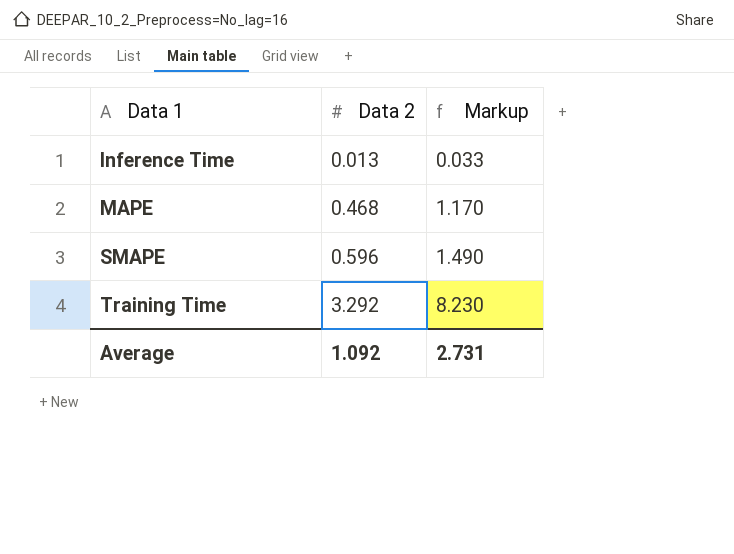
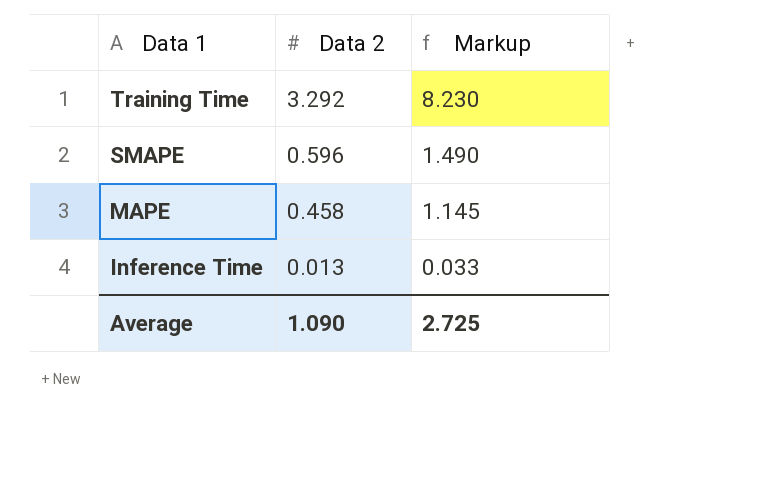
row order: Data 1 ascending -> Data 1 descending
MAPE | Data 2: 0.468 -> 0.458
MAPE | Markup: 1.170 -> 1.145
Average | Data 2: 1.092 -> 1.090
Average | Markup: 2.731 -> 2.725

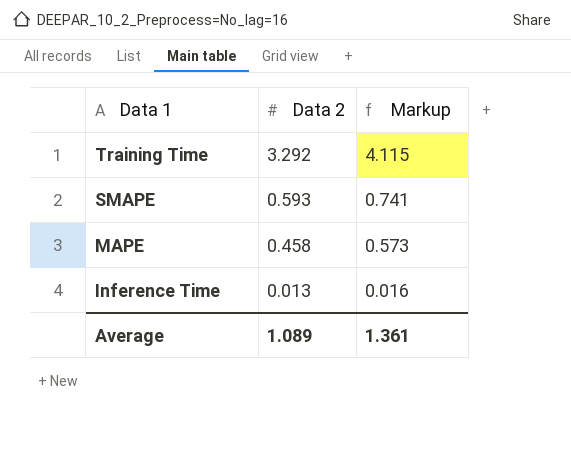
column Markup | formula: [Data 2] * 2.5 -> [Data 2] * 1.25
SMAPE | Data 2: 0.596 -> 0.593
Average | Data 2: 1.090 -> 1.089
Average | Markup: 2.725 -> 1.361

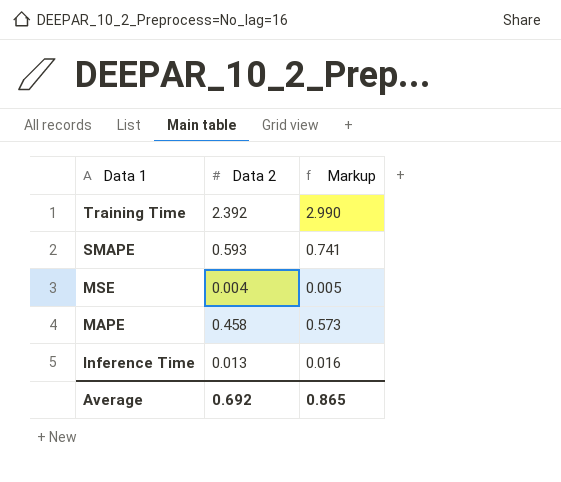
Training Time | Data 2: 3.292 -> 2.392
Training Time | Markup: 4.115 -> 2.990
row MSE: none -> 0.004 | 0.005
Average | Data 2: 1.089 -> 0.692
Average | Markup: 1.361 -> 0.865

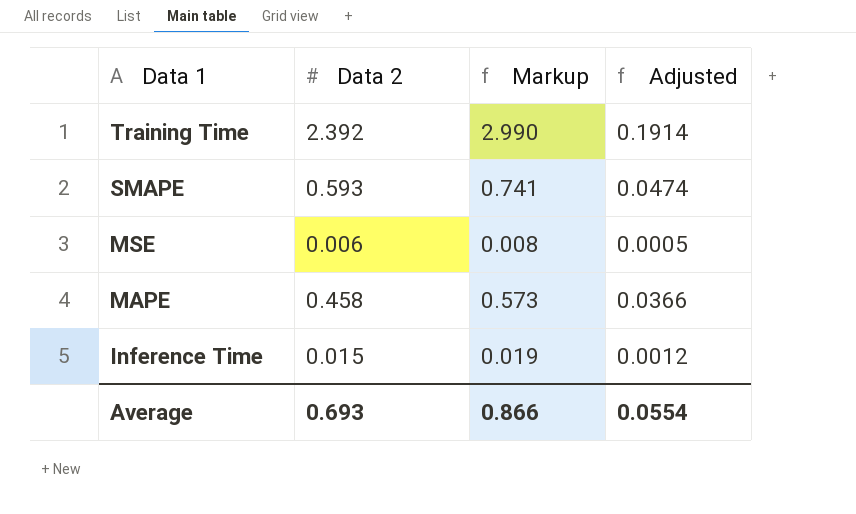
column Adjusted | formula: none -> [Data 2] * 0.08
MSE | Data 2: 0.004 -> 0.006
MSE | Markup: 0.005 -> 0.008
Inference Time | Data 2: 0.013 -> 0.015
Inference Time | Markup: 0.016 -> 0.019
Average | Data 2: 0.692 -> 0.693
Average | Markup: 0.865 -> 0.866

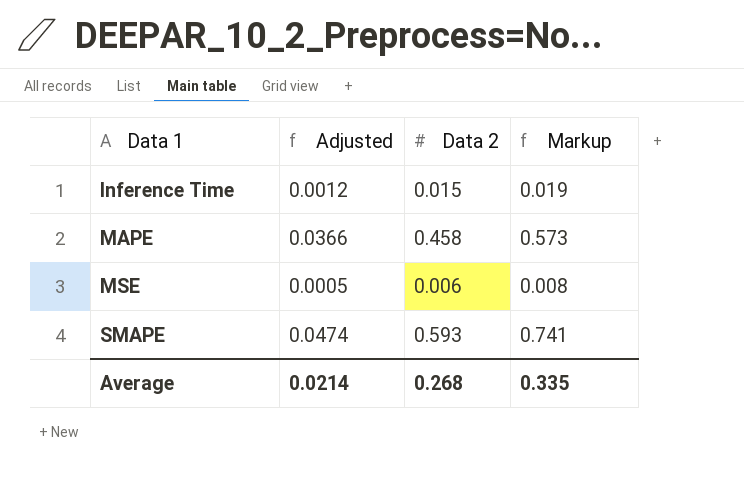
row order: Data 1 descending -> Data 1 ascending
column Adjusted | position: 4 -> 2
row Training Time: 2.392 | 2.990 | 0.1914 -> none
Average | Adjusted: 0.0554 -> 0.0214
Average | Data 2: 0.693 -> 0.268
Average | Markup: 0.866 -> 0.335

